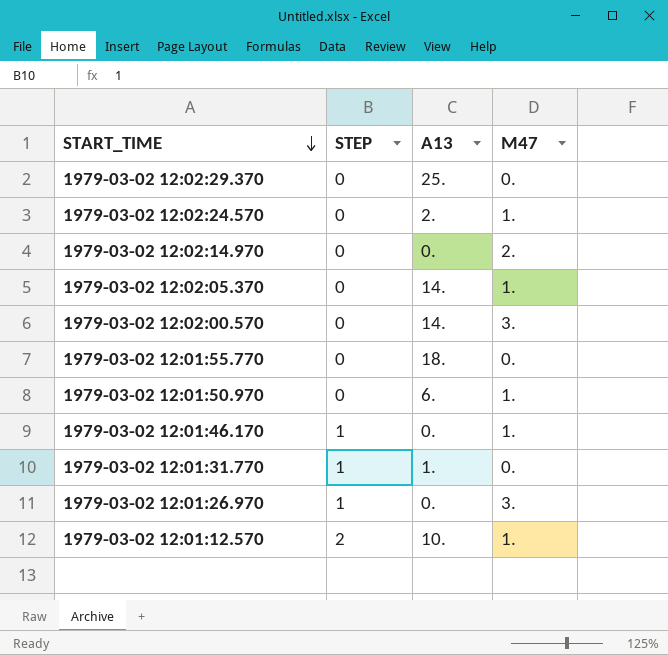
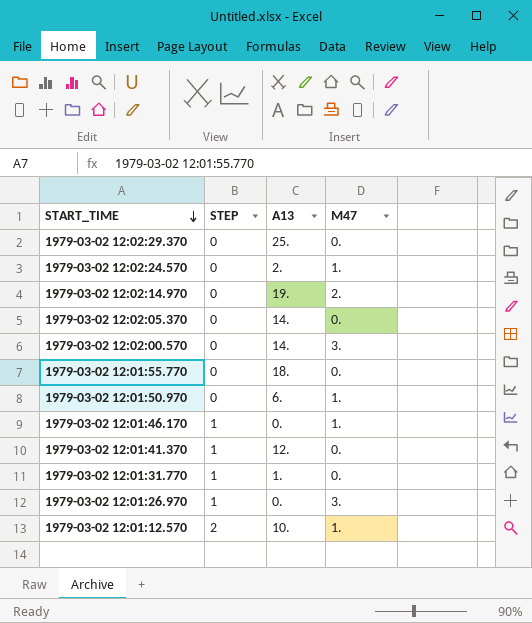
1979-03-02 12:02:14.970 | A13: 0. -> 19.
1979-03-02 12:02:05.370 | M47: 1. -> 0.
row 1979-03-02 12:01:41.370: none -> 1 | 12. | 0.

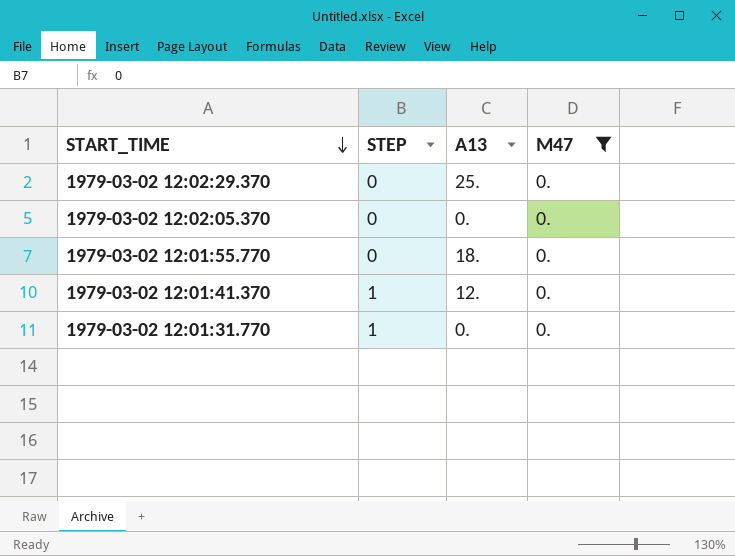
filter: none -> M47 = 0.
1979-03-02 12:02:05.370 | A13: 14. -> 0.
1979-03-02 12:01:31.770 | A13: 1. -> 0.

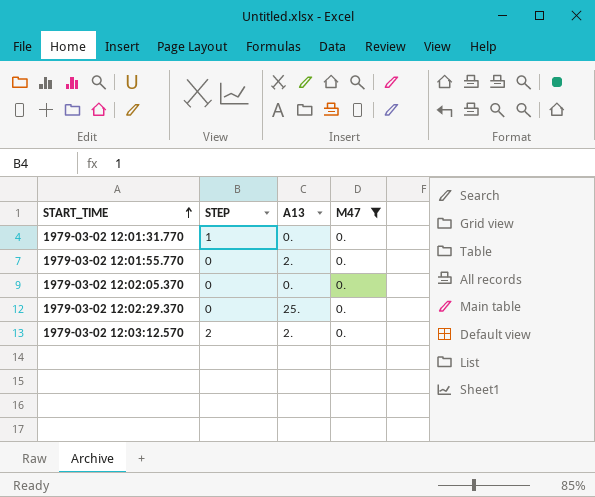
row order: START_TIME descending -> START_TIME ascending
row 1979-03-02 12:01:41.370: 1 | 12. | 0. -> none
1979-03-02 12:01:55.770 | A13: 18. -> 2.
row 1979-03-02 12:03:12.570: none -> 2 | 2. | 0.

